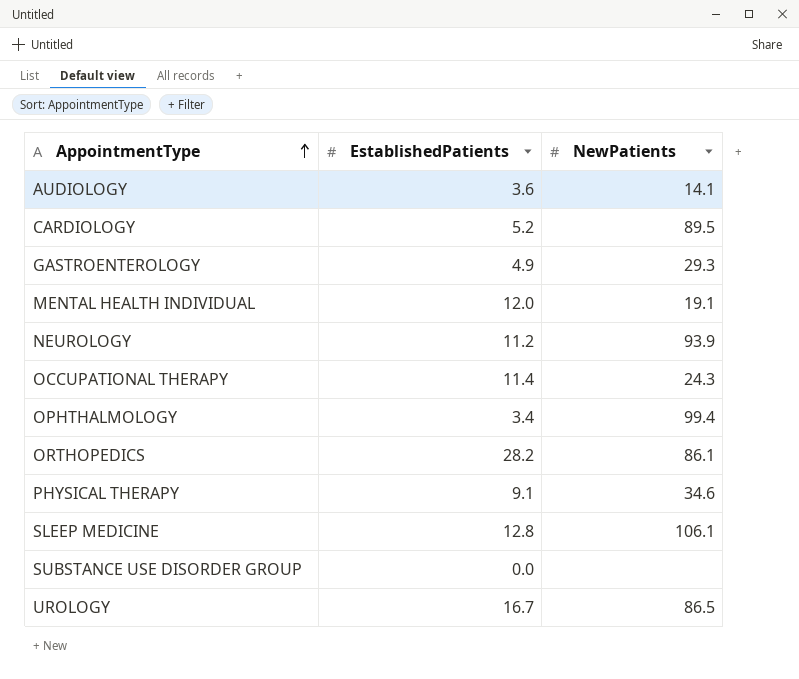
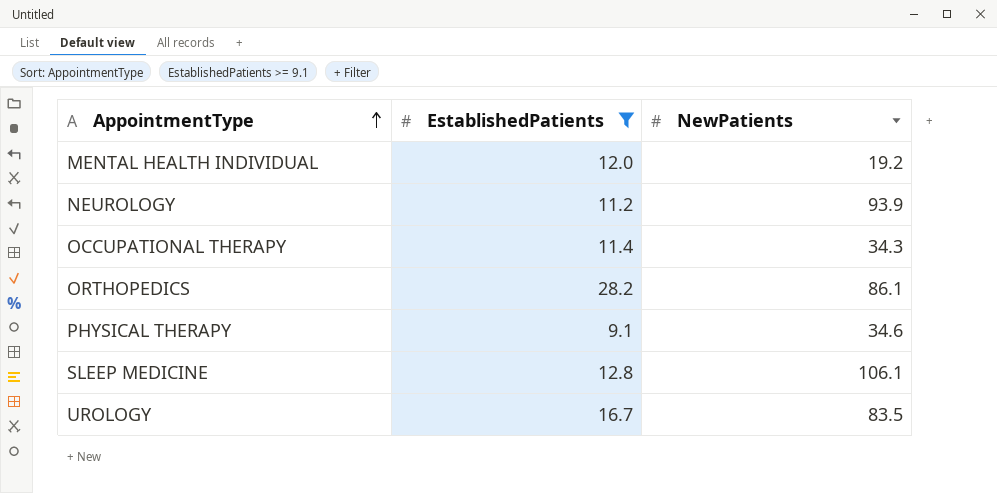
filter: none -> EstablishedPatients >= 9.1
MENTAL HEALTH INDIVIDUAL | NewPatients: 19.1 -> 19.2
OCCUPATIONAL THERAPY | NewPatients: 24.3 -> 34.3
UROLOGY | NewPatients: 86.5 -> 83.5

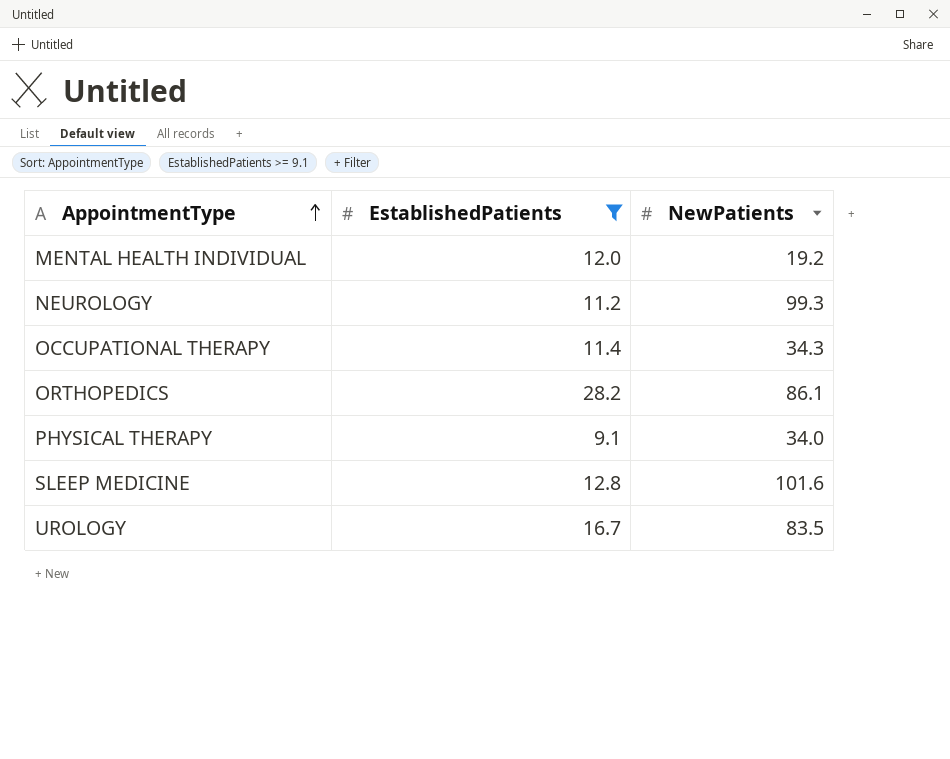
NEUROLOGY | NewPatients: 93.9 -> 99.3
PHYSICAL THERAPY | NewPatients: 34.6 -> 34.0
SLEEP MEDICINE | NewPatients: 106.1 -> 101.6

